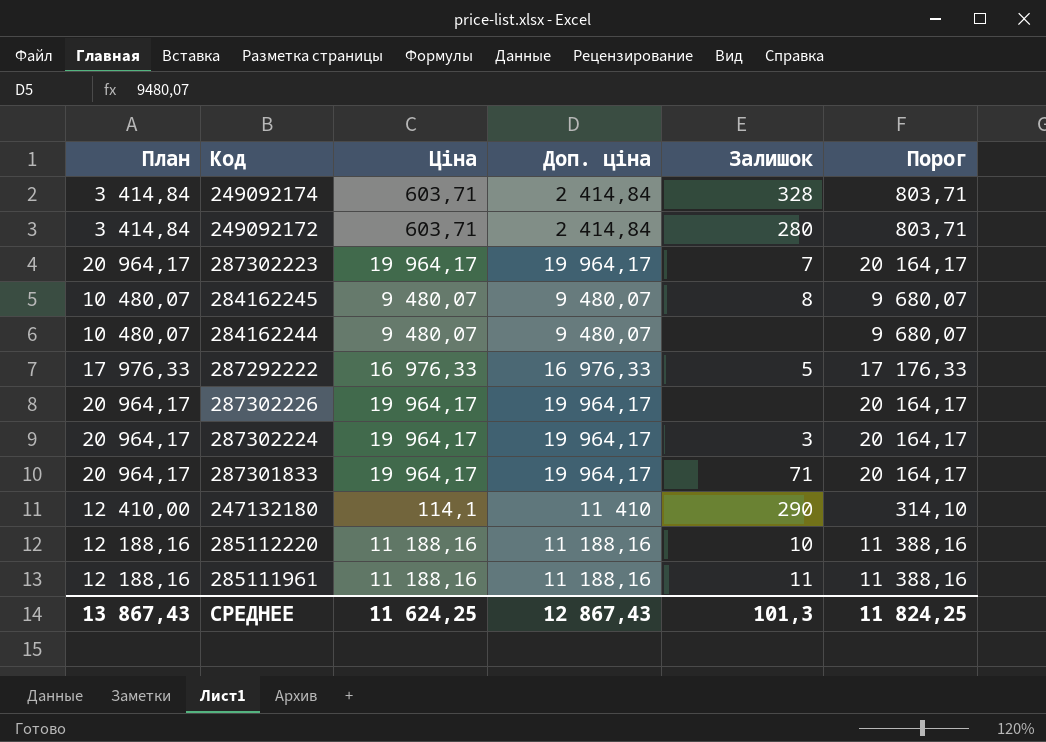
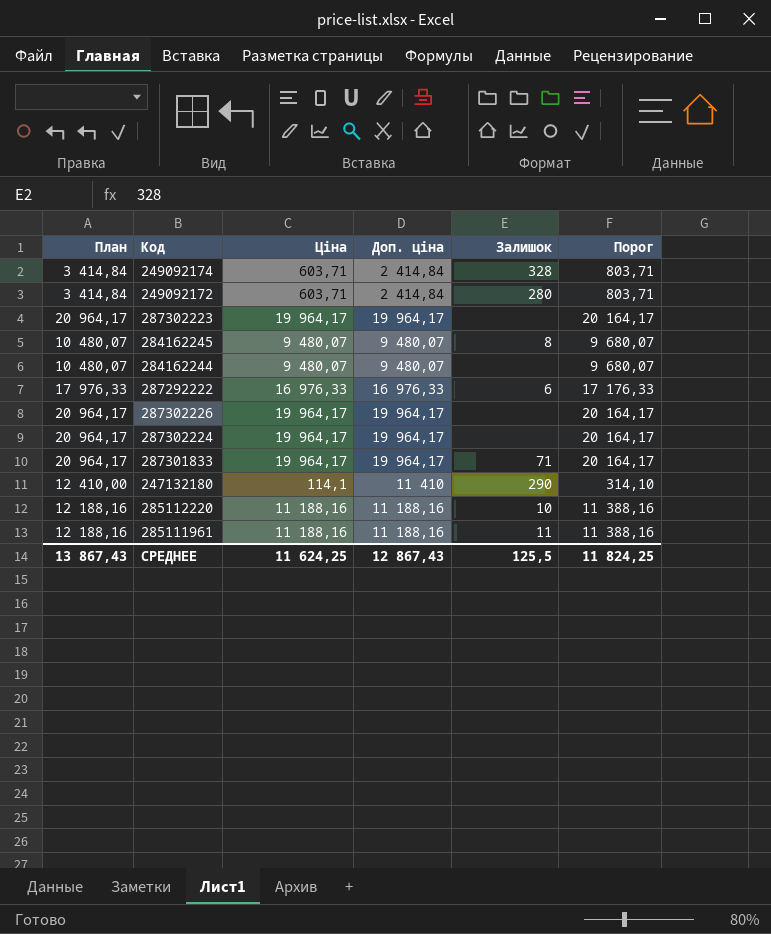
287302223 | Залишок: 7 -> none
287292222 | Залишок: 5 -> 6
287302224 | Залишок: 3 -> none
СРЕДНЕЕ | Залишок: 101,3 -> 125,5

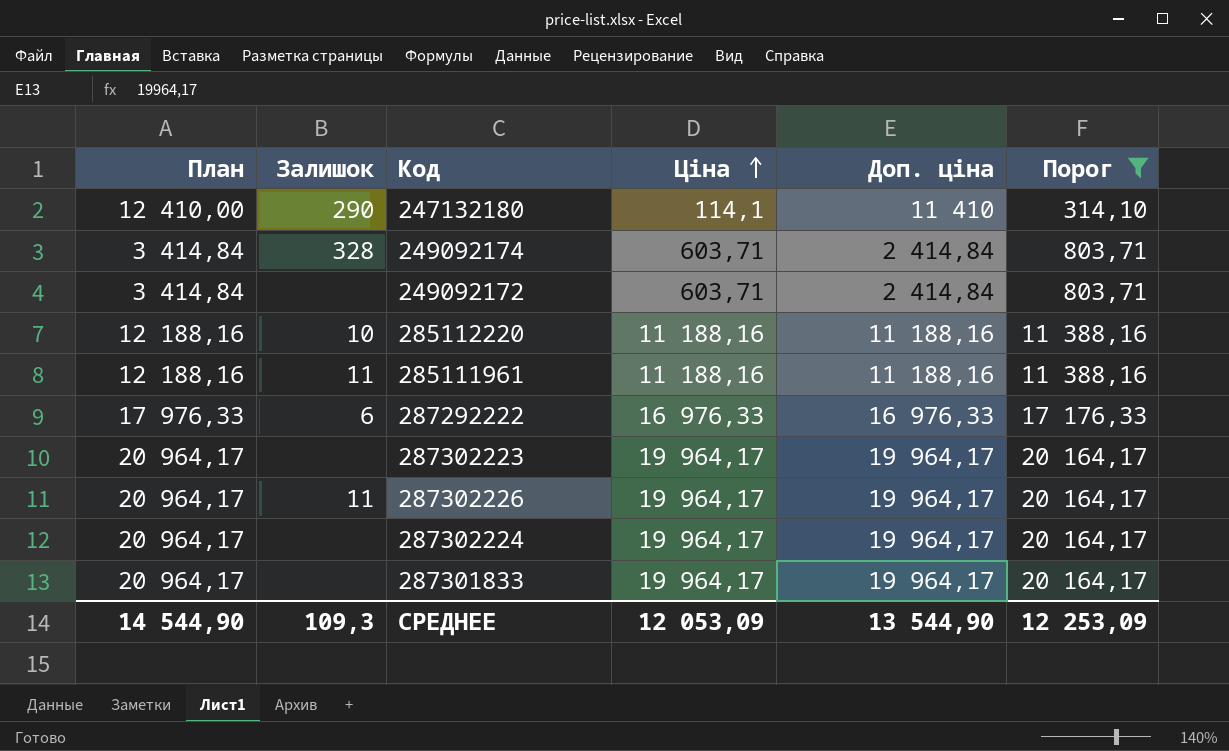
filter: none -> Порог != 9 680,07
row order: none -> Ціна ascending
column Залишок | position: 5 -> 2
249092172 | Залишок: 280 -> none
287302226 | Залишок: none -> 11
287301833 | Залишок: 71 -> none
СРЕДНЕЕ | План: 13 867,43 -> 14 544,90
СРЕДНЕЕ | Залишок: 125,5 -> 109,3
СРЕДНЕЕ | Ціна: 11 624,25 -> 12 053,09
СРЕДНЕЕ | Доп. ціна: 12 867,43 -> 13 544,90
СРЕДНЕЕ | Порог: 11 824,25 -> 12 253,09

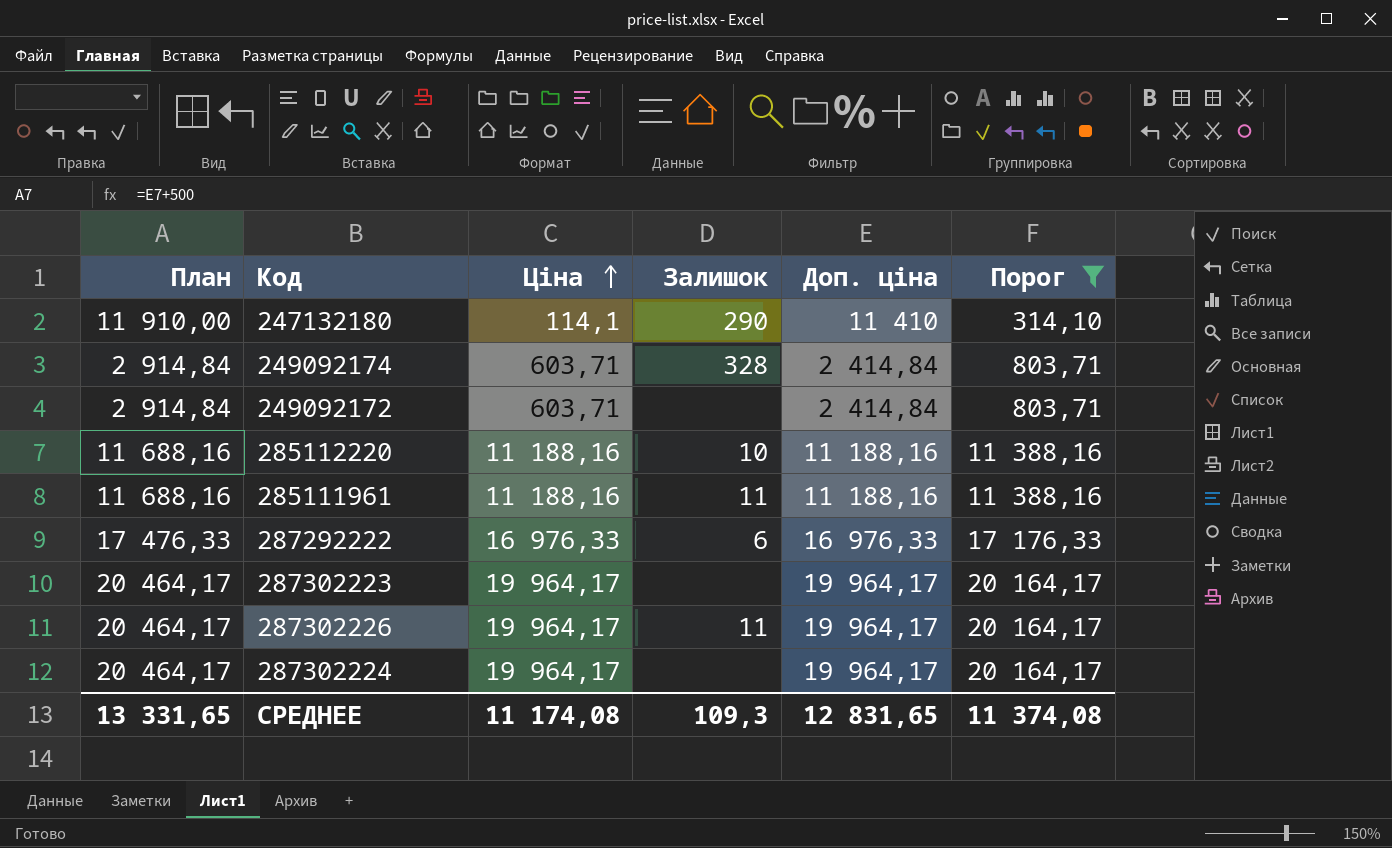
column План | formula: [Доп. ціна] + 1000 -> [Доп. ціна] + 500
column Залишок | position: 2 -> 4
row 287301833: 20 964,17 | none | 19 964,17 | 19 964,17 | 20 164,17 -> none
СРЕДНЕЕ | План: 14 544,90 -> 13 331,65
СРЕДНЕЕ | Ціна: 12 053,09 -> 11 174,08
СРЕДНЕЕ | Доп. ціна: 13 544,90 -> 12 831,65
СРЕДНЕЕ | Порог: 12 253,09 -> 11 374,08

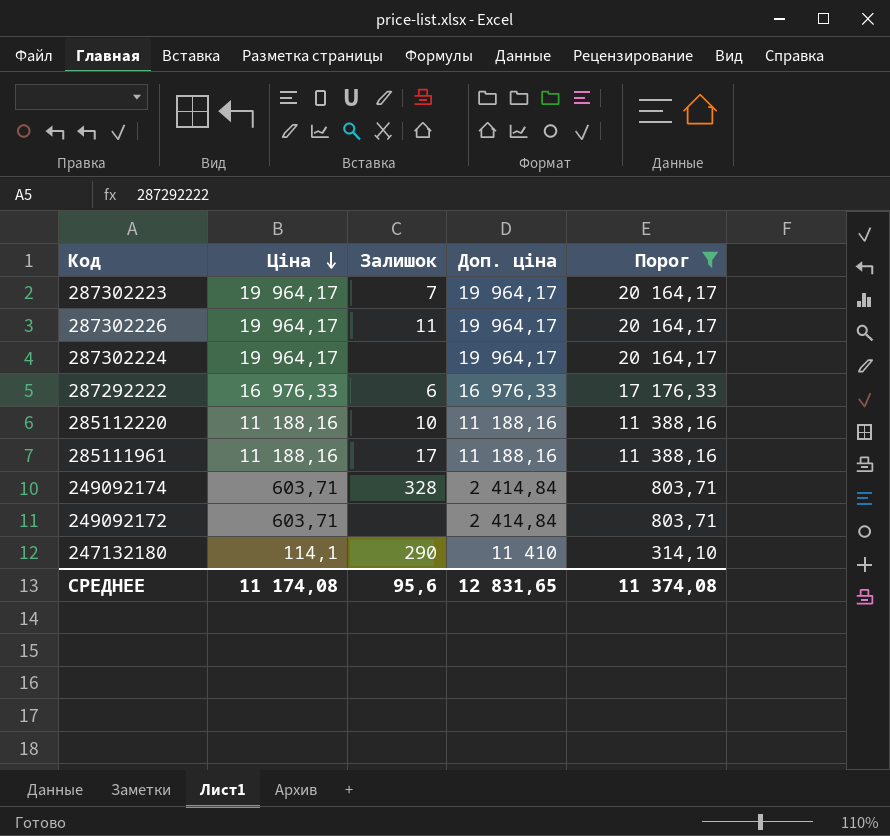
row order: Ціна ascending -> Ціна descending
column План | formula: [Доп. ціна] + 500 -> none
287302223 | Залишок: none -> 7
285111961 | Залишок: 11 -> 17
СРЕДНЕЕ | Залишок: 109,3 -> 95,6

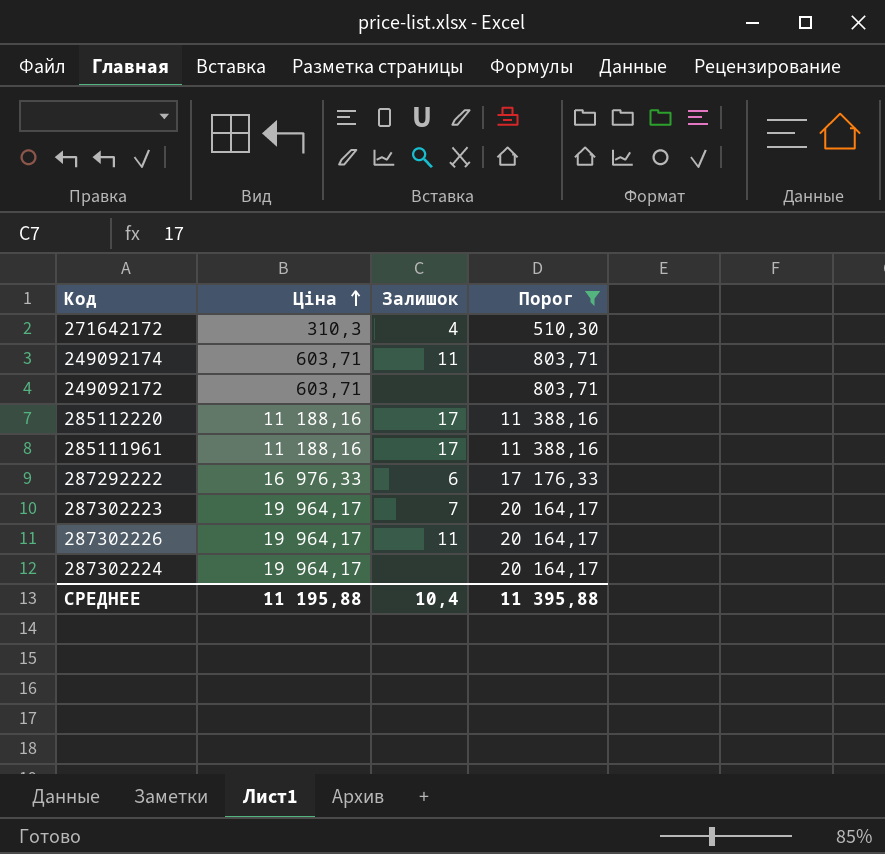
row order: Ціна descending -> Ціна ascending
column Доп. ціна | position: 4 -> none
row 247132180: 114,1 | 290 | 11 410 | 314,10 -> none
row 271642172: none -> 310,3 | 4 | 510,30
249092174 | Залишок: 328 -> 11
285112220 | Залишок: 10 -> 17
СРЕДНЕЕ | Ціна: 11 174,08 -> 11 195,88
СРЕДНЕЕ | Залишок: 95,6 -> 10,4
СРЕДНЕЕ | Порог: 11 374,08 -> 11 395,88

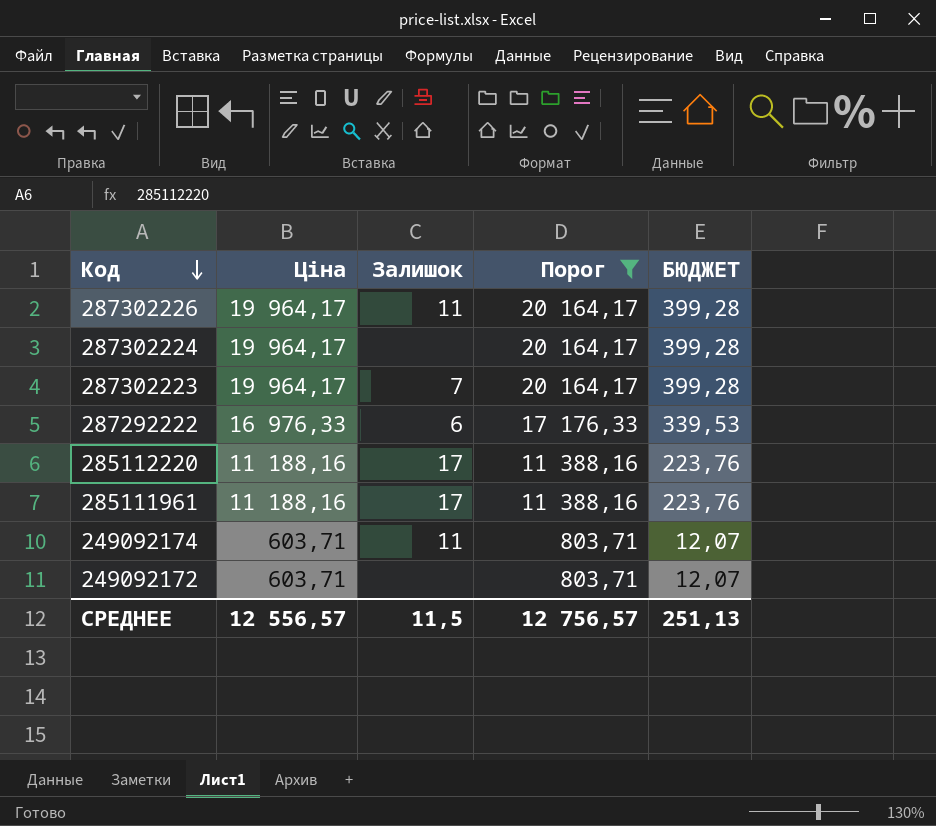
row order: Ціна ascending -> Код descending
column БЮДЖЕТ | formula: none -> [Ціна] * 0,02
row 271642172: 310,3 | 4 | 510,30 -> none
СРЕДНЕЕ | Ціна: 11 195,88 -> 12 556,57
СРЕДНЕЕ | Залишок: 10,4 -> 11,5
СРЕДНЕЕ | Порог: 11 395,88 -> 12 756,57

